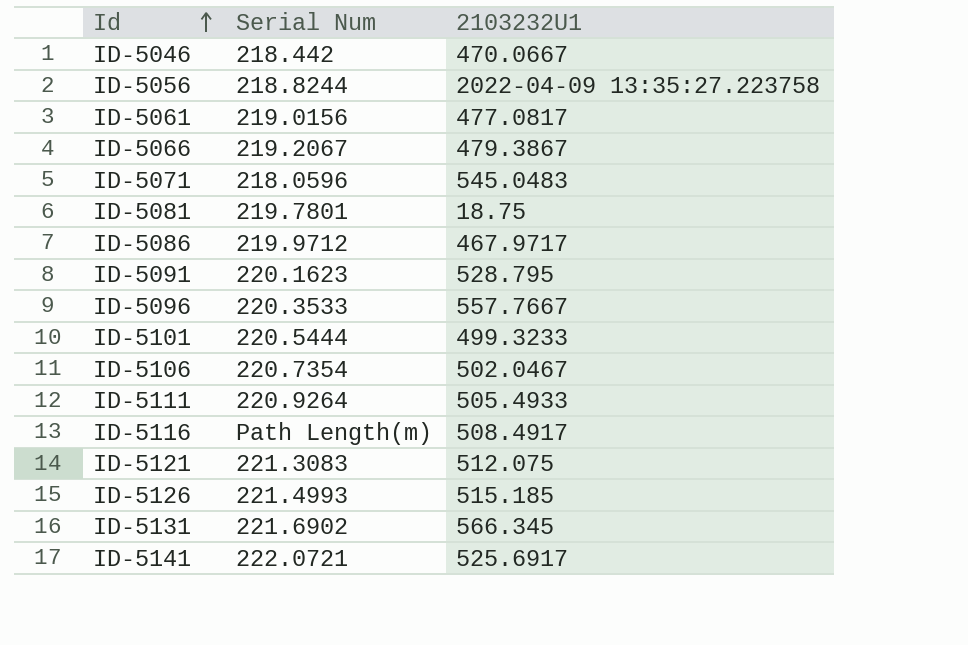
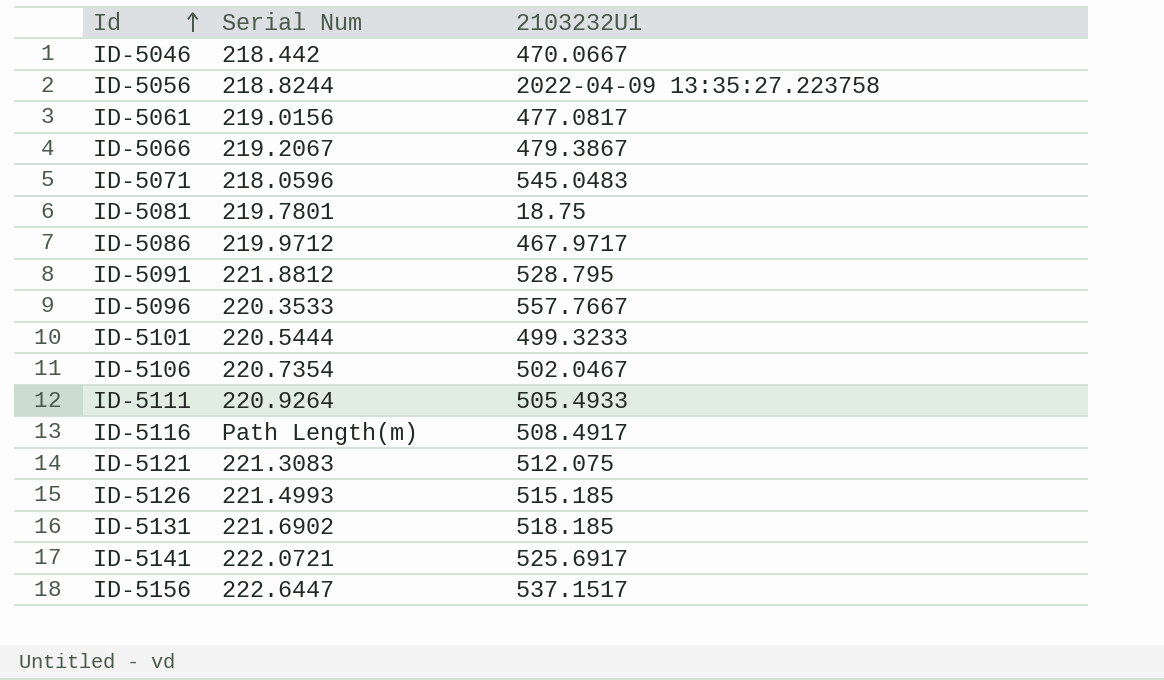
ID-5091 | Serial Num: 220.1623 -> 221.8812
ID-5131 | 2103232U1: 566.345 -> 518.185
row ID-5156: none -> 222.6447 | 537.1517

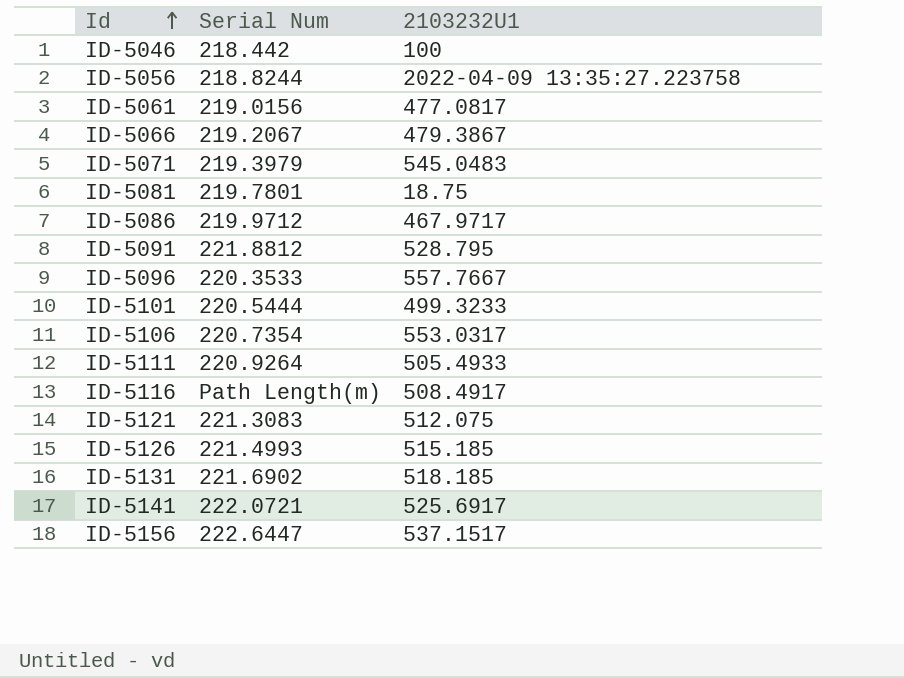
ID-5046 | 2103232U1: 470.0667 -> 100
ID-5071 | Serial Num: 218.0596 -> 219.3979
ID-5106 | 2103232U1: 502.0467 -> 553.0317

